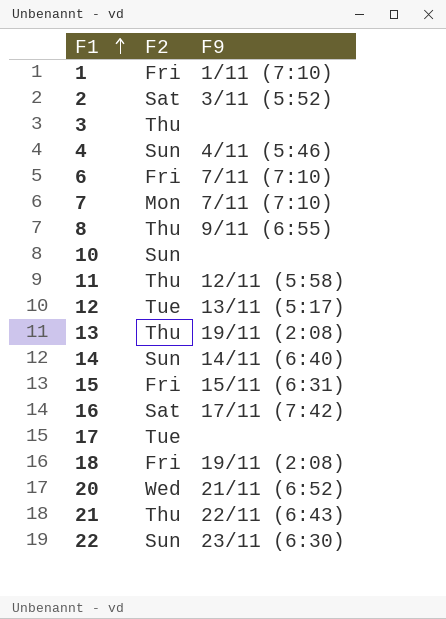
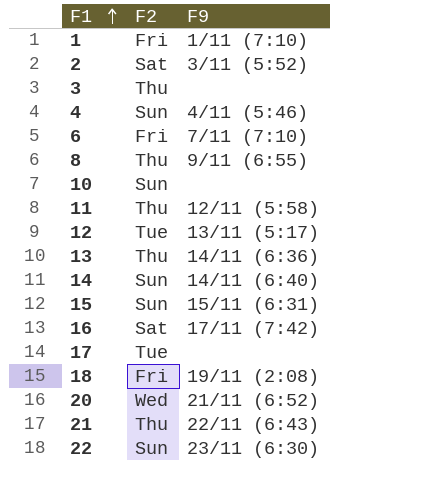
row 7: Mon | 7/11 (7:10) -> none
13 | F9: 19/11 (2:08) -> 14/11 (6:36)
15 | F2: Fri -> Sun

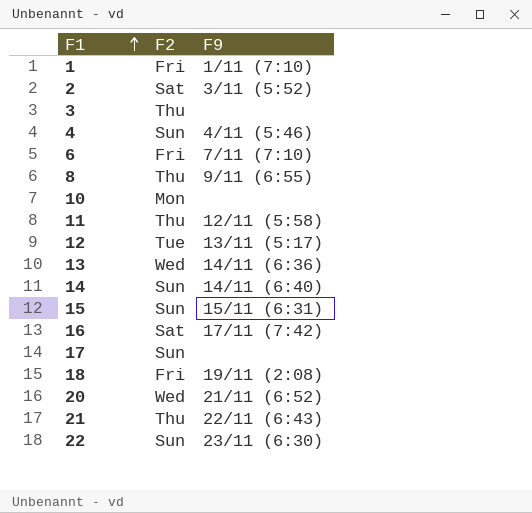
10 | F2: Sun -> Mon
13 | F2: Thu -> Wed
17 | F2: Tue -> Sun

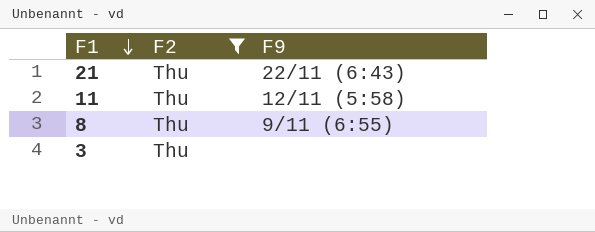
filter: none -> F2 = Thu
row order: F1 ascending -> F1 descending

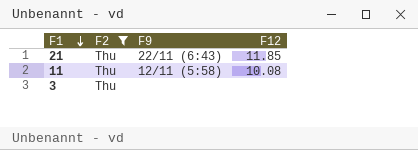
column F12 | position: none -> 4
row 8: Thu | 9/11 (6:55) -> none

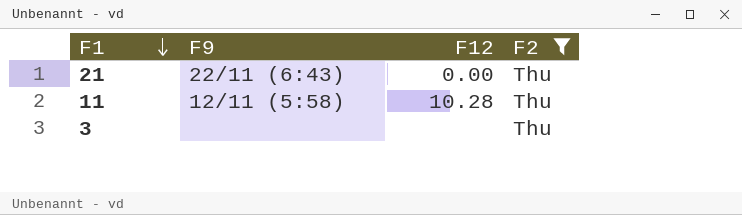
column F2 | position: 2 -> 4
21 | F12: 11.85 -> 0.00
11 | F12: 10.08 -> 10.28

